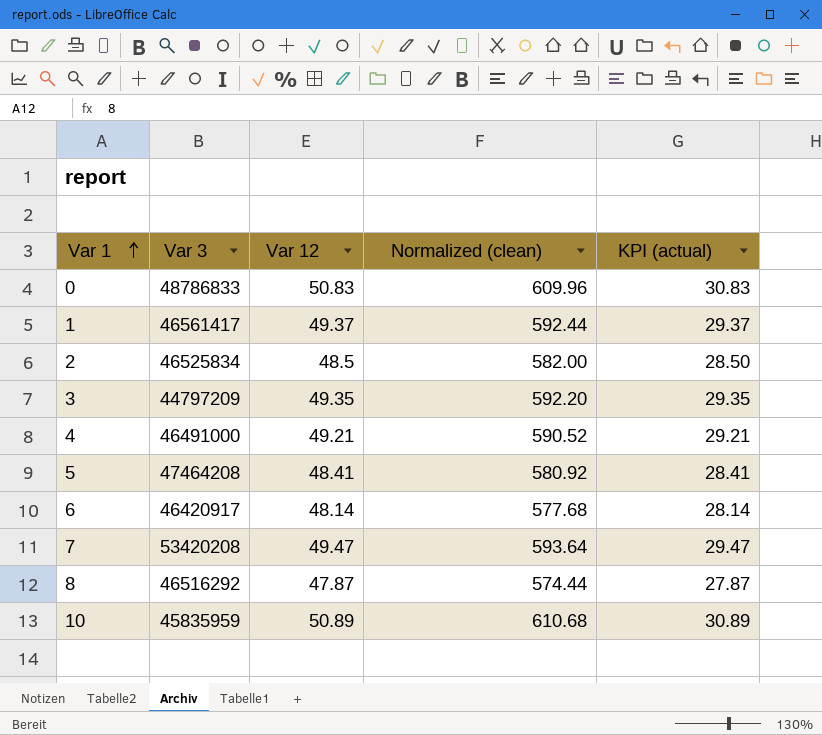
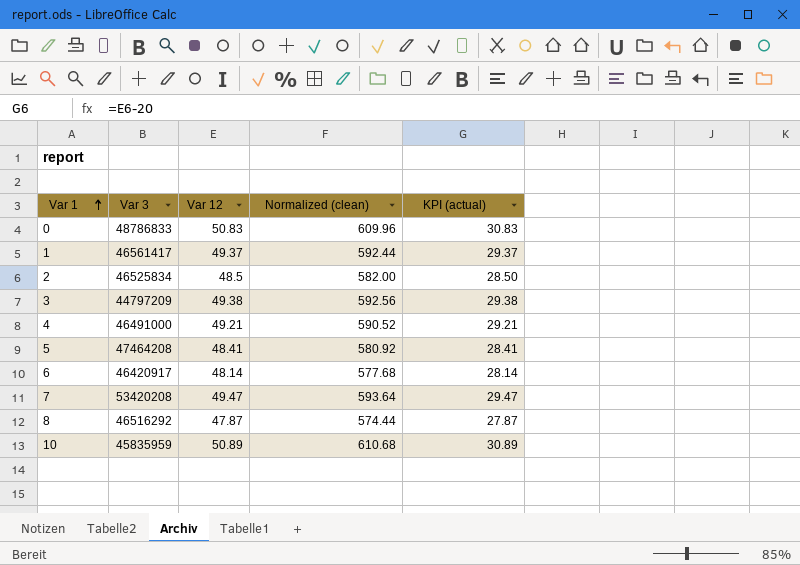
3 | Var 12: 49.35 -> 49.38
3 | Normalized (clean): 592.20 -> 592.56
3 | KPI (actual): 29.35 -> 29.38

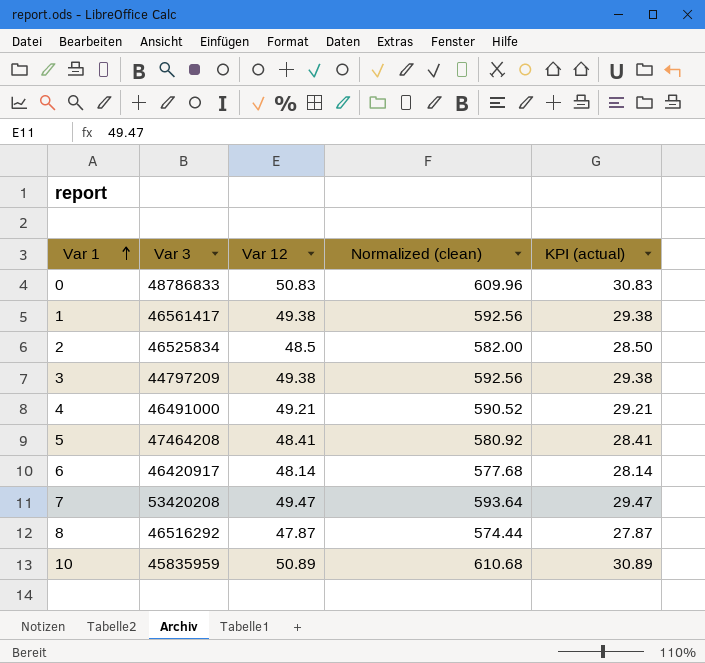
1 | Var 12: 49.37 -> 49.38
1 | Normalized (clean): 592.44 -> 592.56
1 | KPI (actual): 29.37 -> 29.38

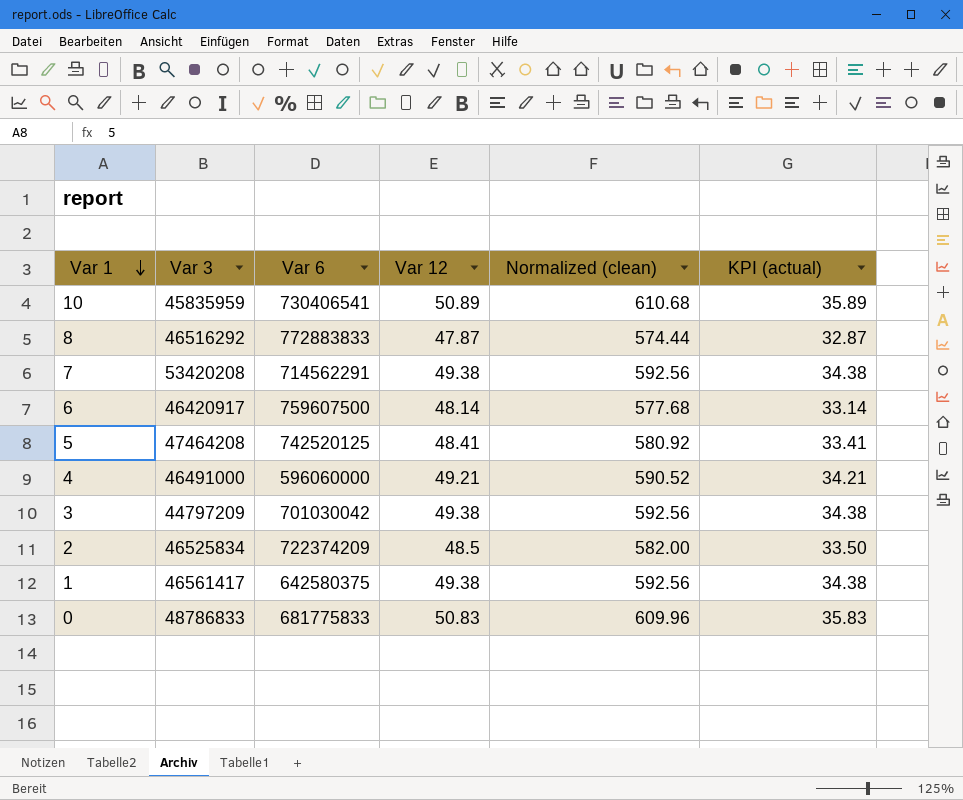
row order: Var 1 ascending -> Var 1 descending
column Var 6 | position: none -> 3
column KPI (actual) | formula: [Var 12] - 20 -> [Var 12] - 15
7 | Var 12: 49.47 -> 49.38
7 | Normalized (clean): 593.64 -> 592.56

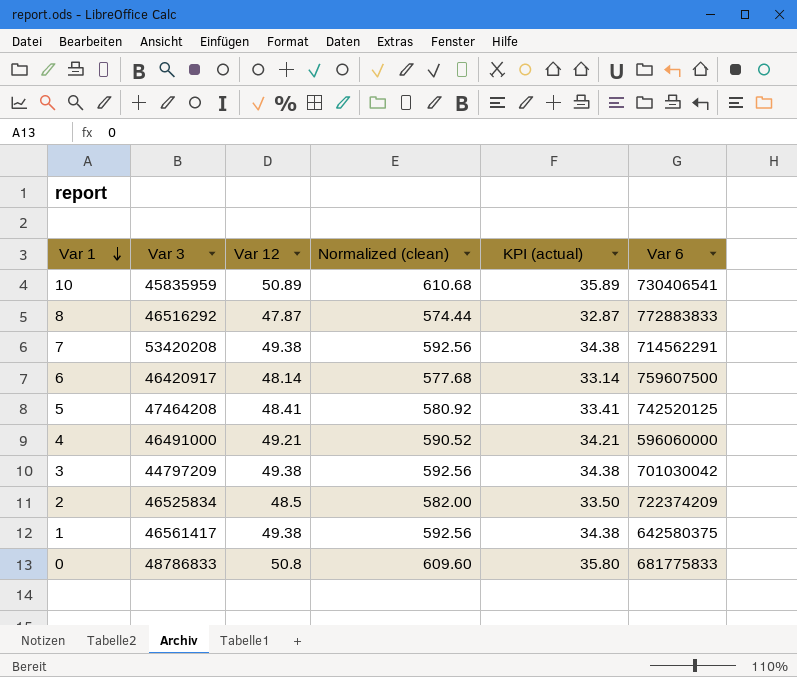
column Var 6 | position: 3 -> 6
0 | Var 12: 50.83 -> 50.8
0 | Normalized (clean): 609.96 -> 609.60
0 | KPI (actual): 35.83 -> 35.80

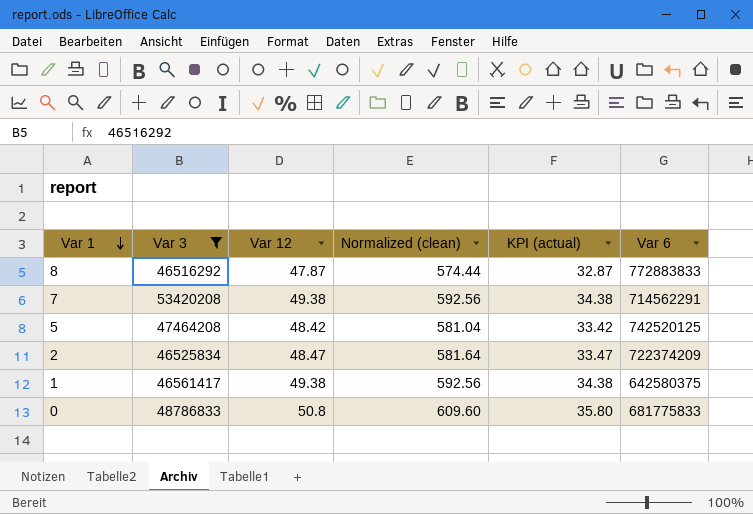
filter: none -> Var 3 >= 46516292
5 | Var 12: 48.41 -> 48.42
5 | Normalized (clean): 580.92 -> 581.04
5 | KPI (actual): 33.41 -> 33.42
2 | Var 12: 48.5 -> 48.47
2 | Normalized (clean): 582.00 -> 581.64
2 | KPI (actual): 33.50 -> 33.47

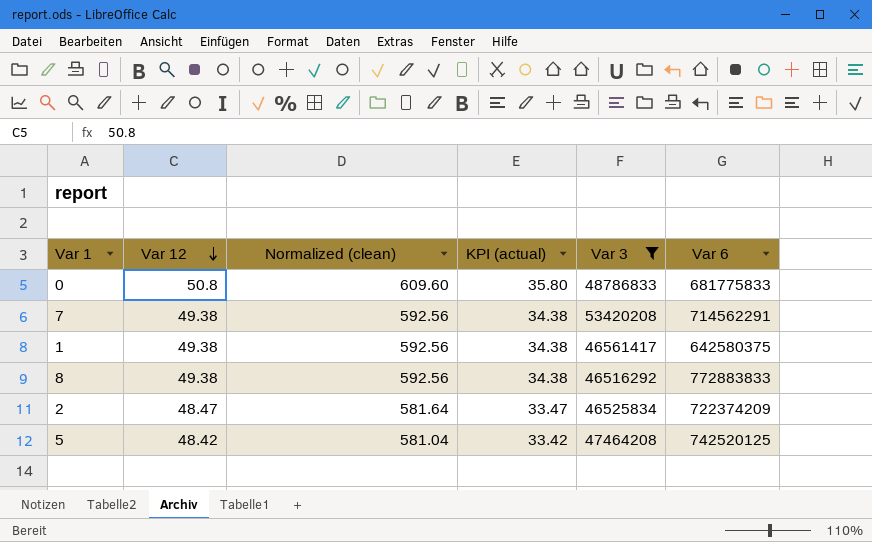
row order: Var 1 descending -> Var 12 descending
column Var 3 | position: 2 -> 5
8 | Var 12: 47.87 -> 49.38
8 | Normalized (clean): 574.44 -> 592.56
8 | KPI (actual): 32.87 -> 34.38

